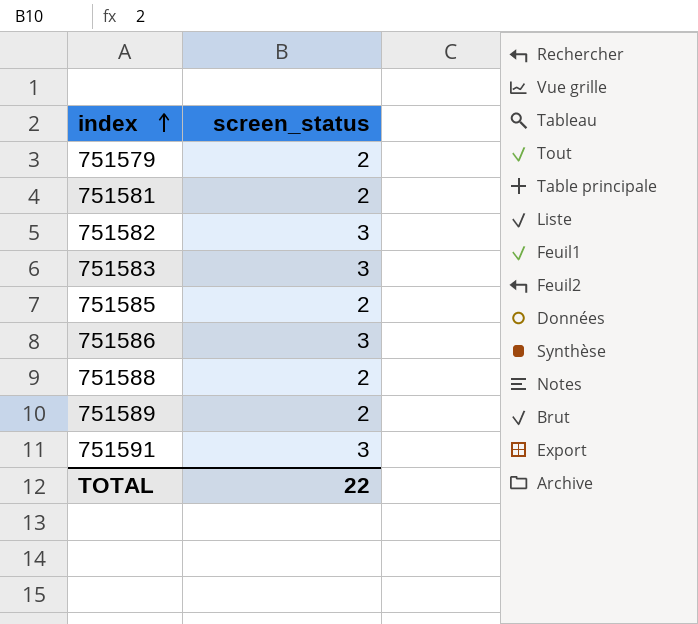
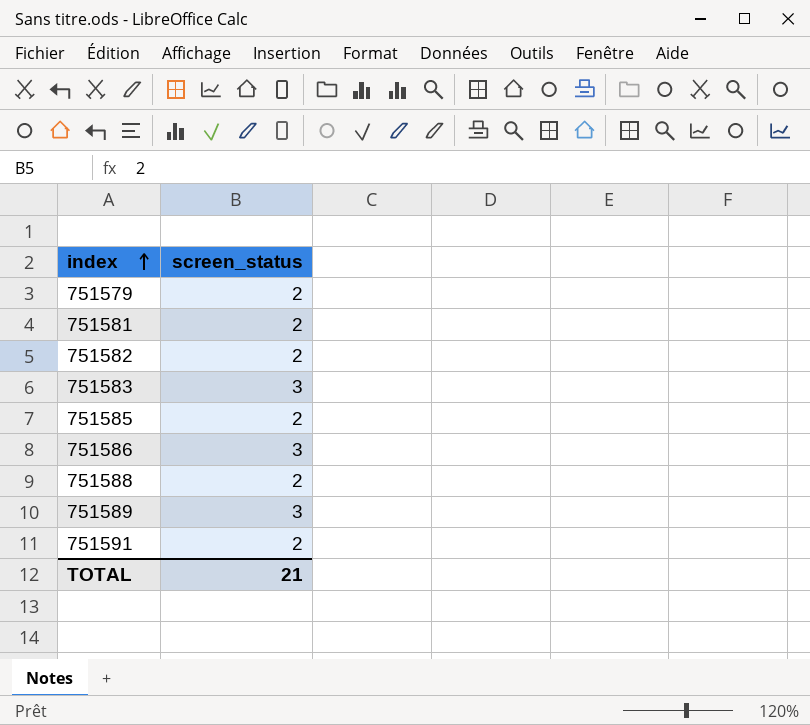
751582 | screen_status: 3 -> 2
751589 | screen_status: 2 -> 3
751591 | screen_status: 3 -> 2
TOTAL | screen_status: 22 -> 21

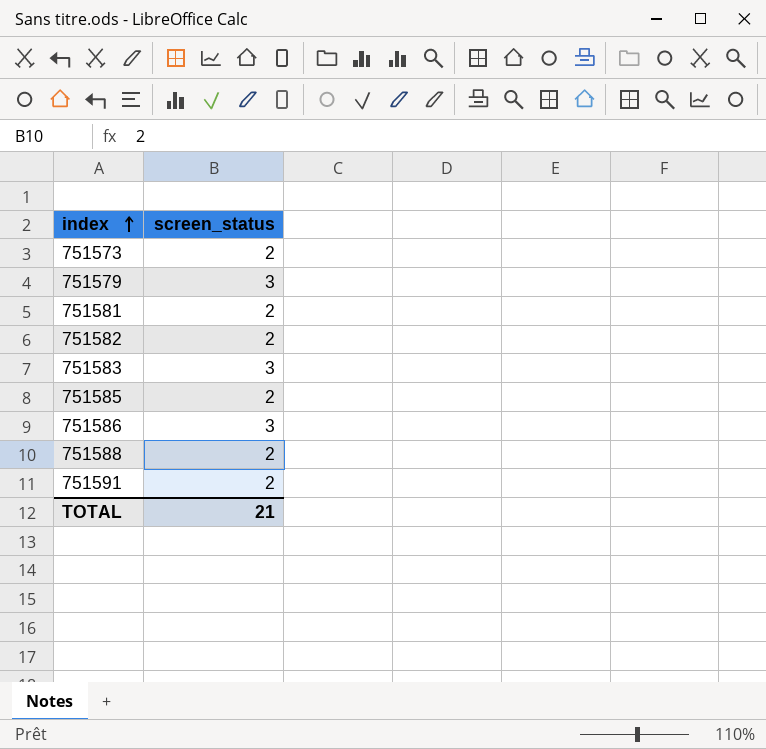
row 751589: 3 -> none
row 751573: none -> 2
751579 | screen_status: 2 -> 3

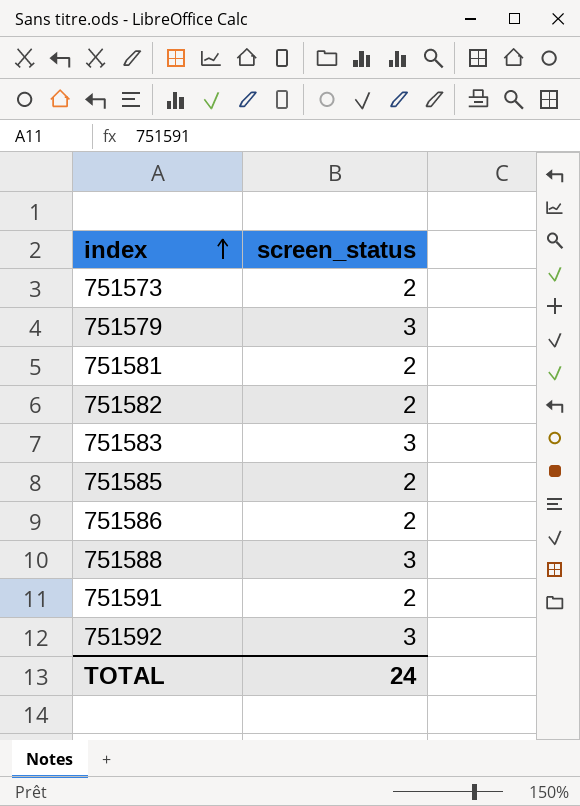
751586 | screen_status: 3 -> 2
751588 | screen_status: 2 -> 3
row 751592: none -> 3
TOTAL | screen_status: 21 -> 24

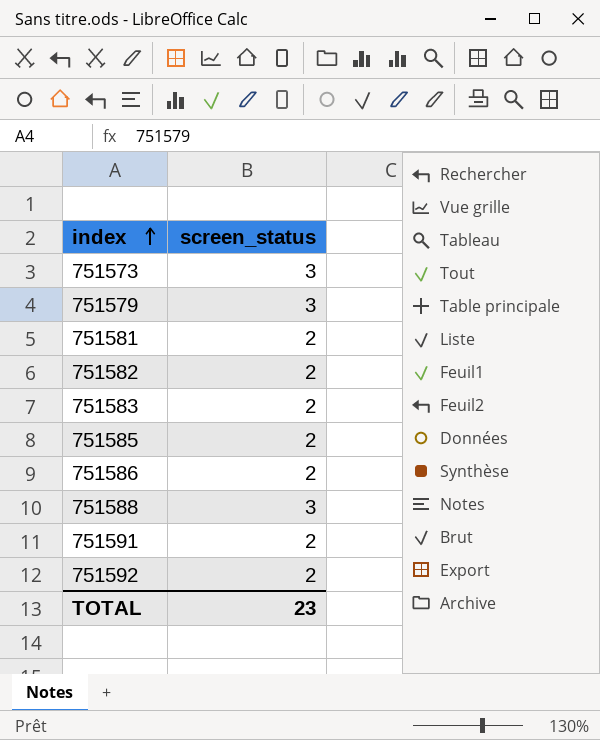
751573 | screen_status: 2 -> 3
751583 | screen_status: 3 -> 2
751592 | screen_status: 3 -> 2
TOTAL | screen_status: 24 -> 23

